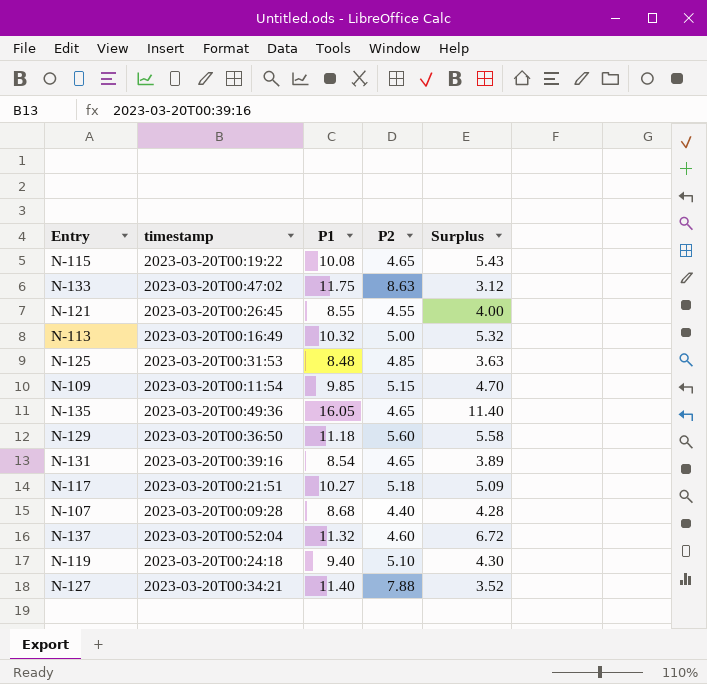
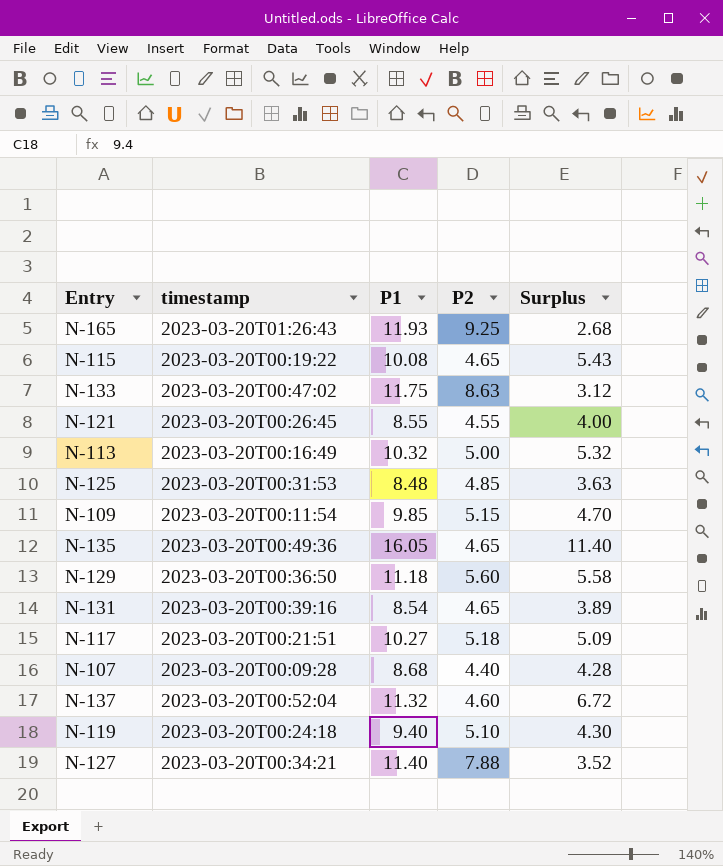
row N-165: none -> 2023-03-20T01:26:43 | 11.93 | 9.25 | 2.68

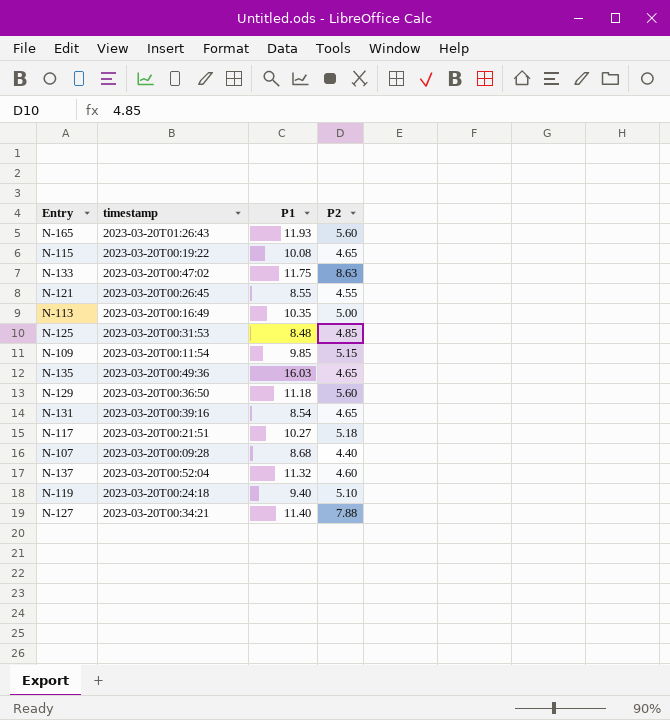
column Surplus | formula: [P1] - [P2] -> none
N-165 | P2: 9.25 -> 5.60
N-113 | P1: 10.32 -> 10.35
N-135 | P1: 16.05 -> 16.03

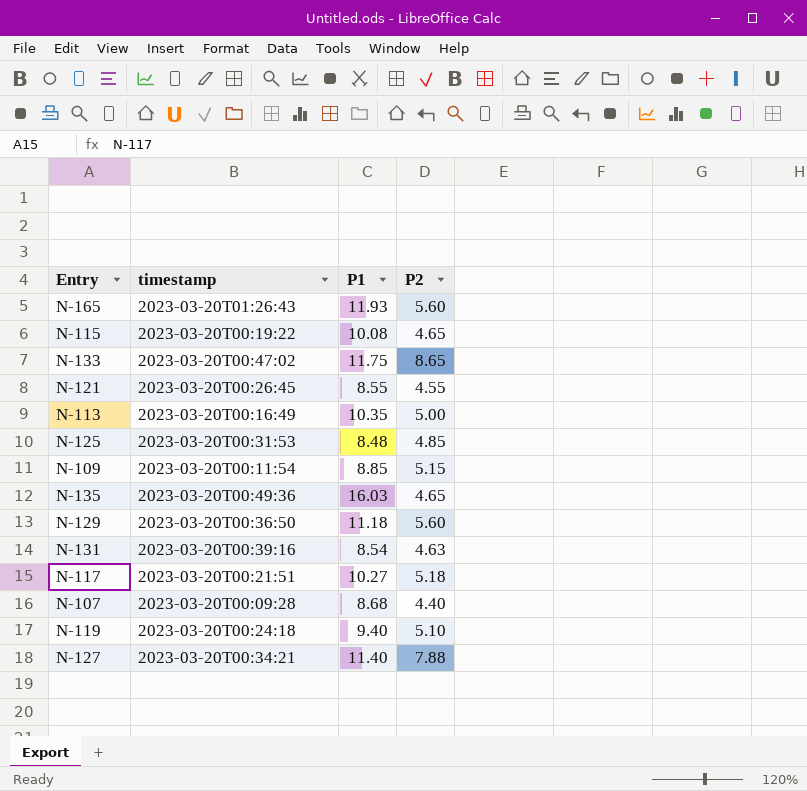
row N-137: 2023-03-20T00:52:04 | 11.32 | 4.60 -> none
N-133 | P2: 8.63 -> 8.65
N-109 | P1: 9.85 -> 8.85
N-131 | P2: 4.65 -> 4.63

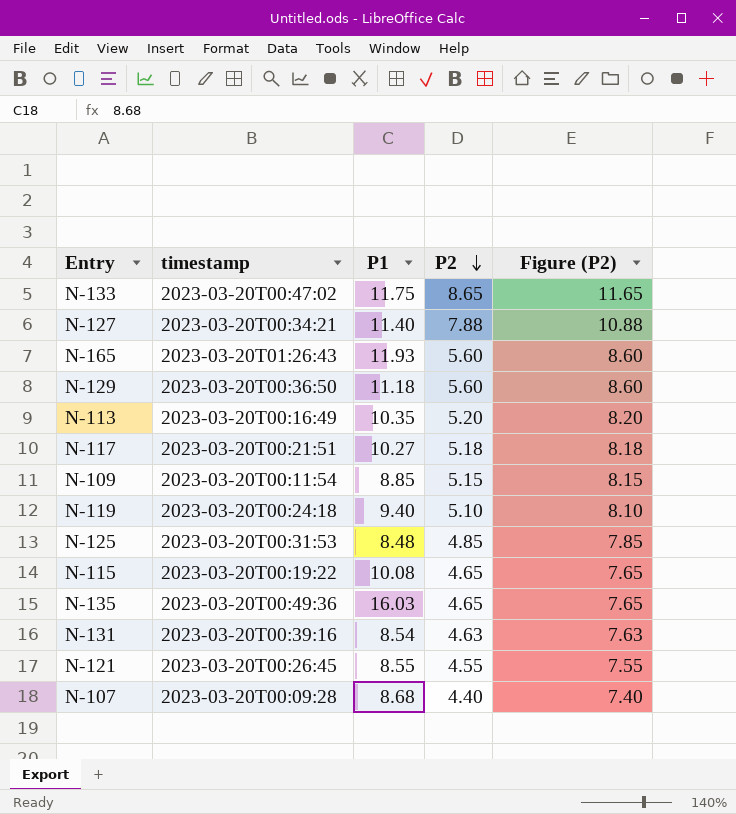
row order: none -> P2 descending
column Figure (P2) | formula: none -> [P2] + 3
N-113 | P2: 5.00 -> 5.20

